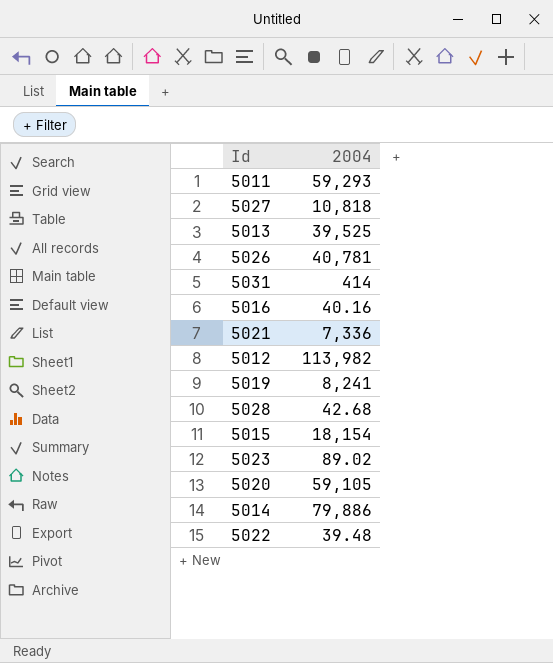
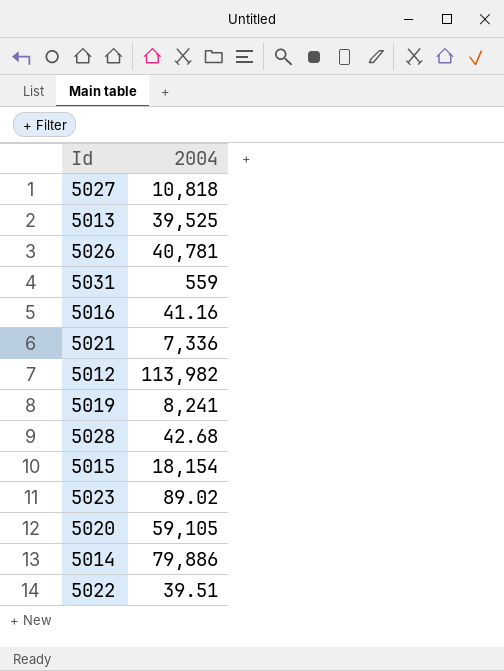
row 5011: 59,293 -> none
5031 | 2004: 414 -> 559
5016 | 2004: 40.16 -> 41.16
5022 | 2004: 39.48 -> 39.51

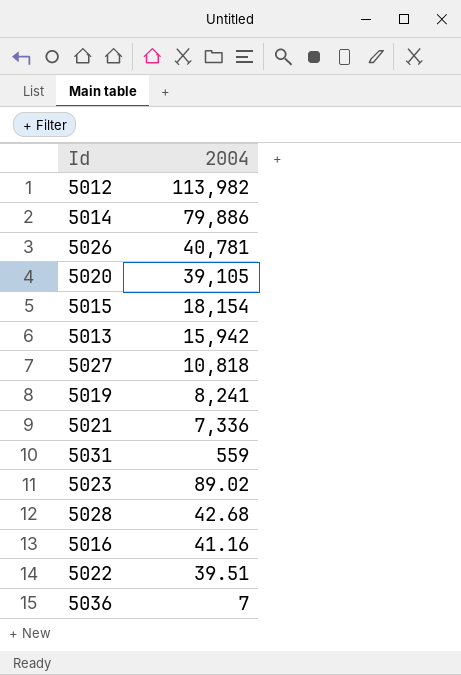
row order: none -> 2004 descending
5020 | 2004: 59,105 -> 39,105
5013 | 2004: 39,525 -> 15,942
row 5036: none -> 7

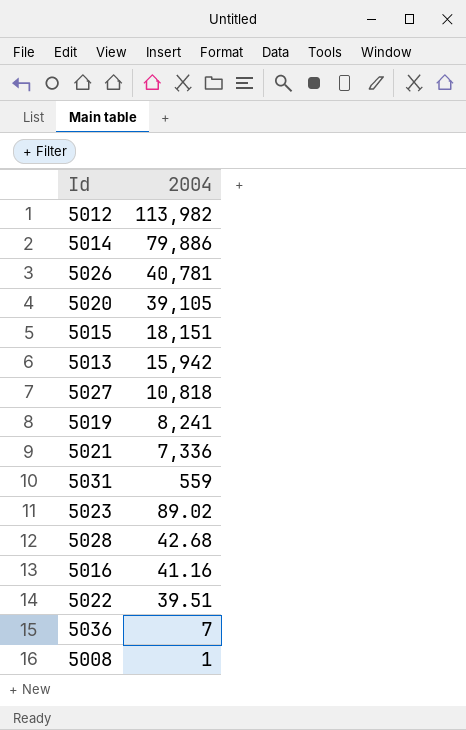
5015 | 2004: 18,154 -> 18,151
row 5008: none -> 1

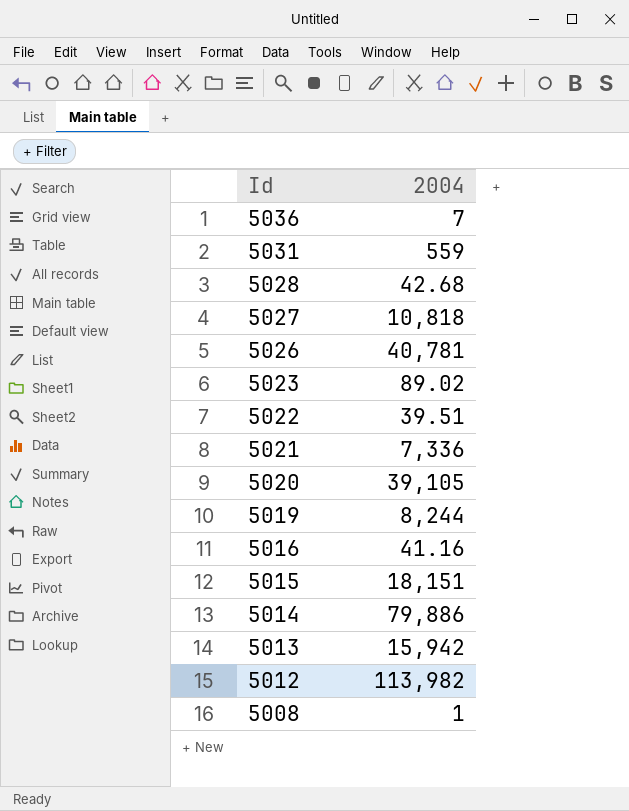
row order: 2004 descending -> Id descending
5019 | 2004: 8,241 -> 8,244

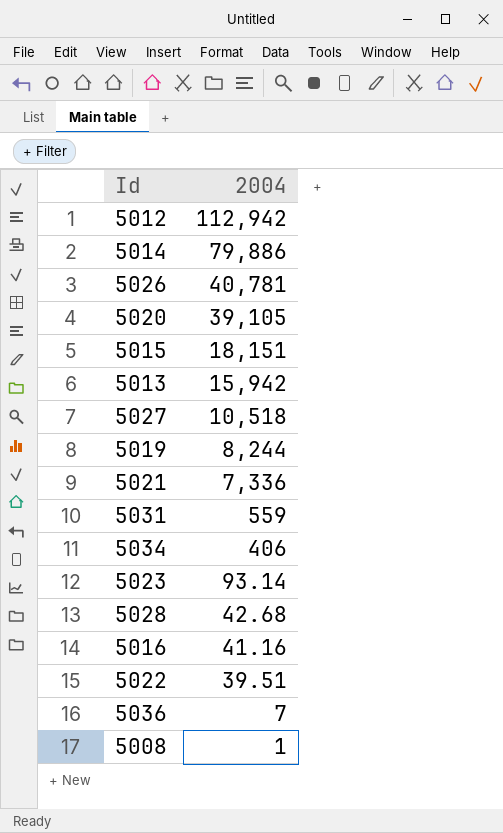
row order: Id descending -> 2004 descending
5012 | 2004: 113,982 -> 112,942
5027 | 2004: 10,818 -> 10,518
row 5034: none -> 406
5023 | 2004: 89.02 -> 93.14

